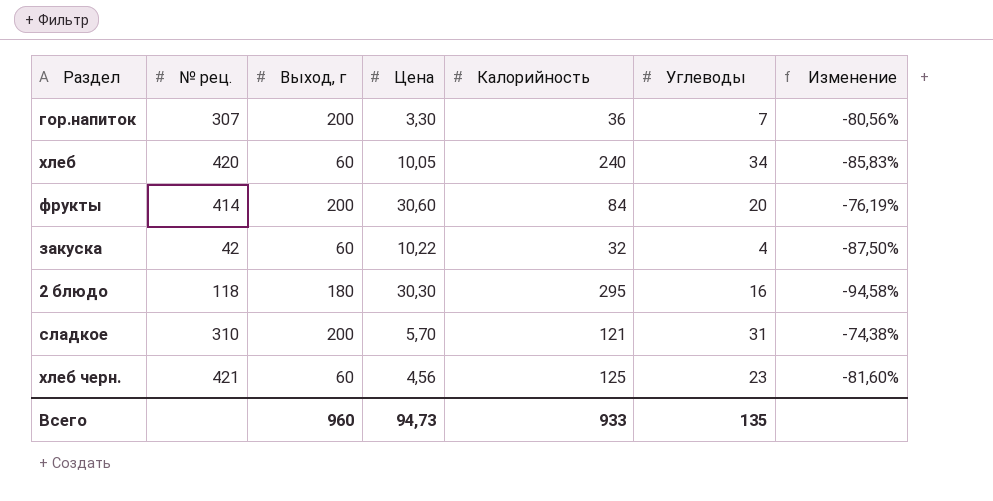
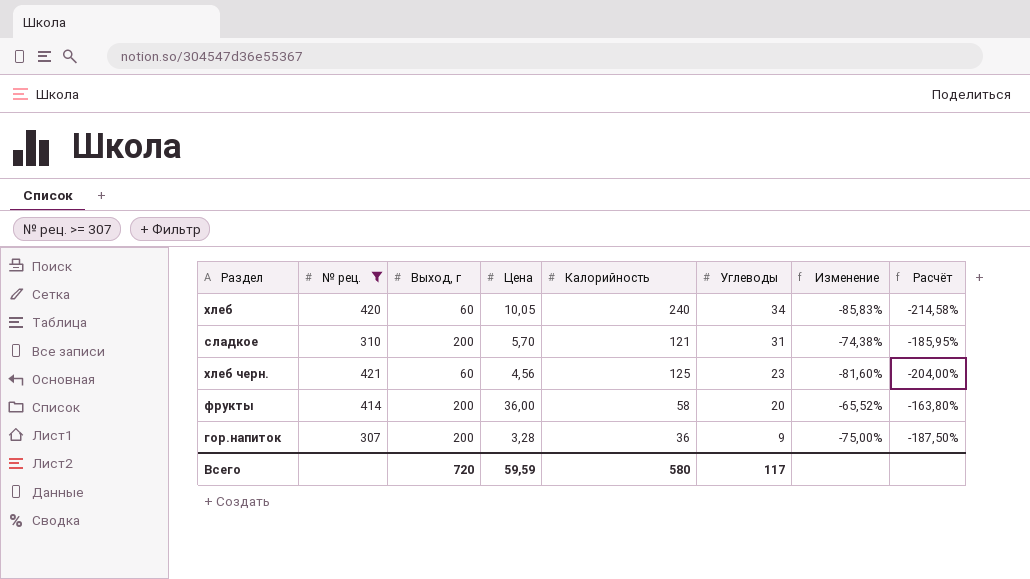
filter: none -> № рец. >= 307
row order: none -> Углеводы descending
column Расчёт | formula: none -> [Изменение] * 2,5
фрукты | Цена: 30,60 -> 36,00
фрукты | Калорийность: 84 -> 58
фрукты | Изменение: -76,19% -> -65,52%
гор.напиток | Цена: 3,30 -> 3,28
гор.напиток | Углеводы: 7 -> 9
гор.напиток | Изменение: -80,56% -> -75,00%
Всего | Выход, г: 960 -> 720
Всего | Цена: 94,73 -> 59,59
Всего | Калорийность: 933 -> 580
Всего | Углеводы: 135 -> 117

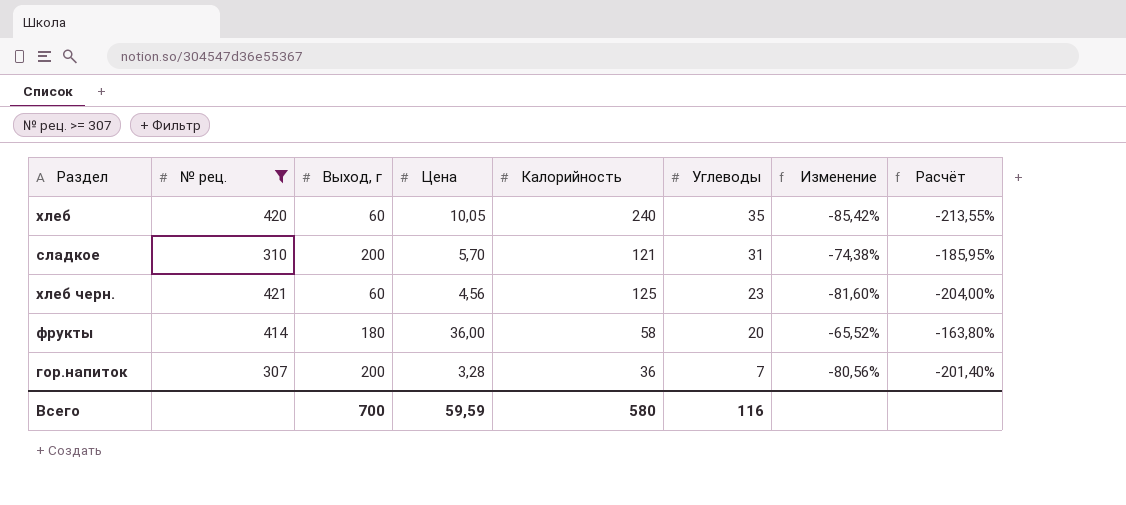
хлеб | Углеводы: 34 -> 35
хлеб | Изменение: -85,83% -> -85,42%
хлеб | Расчёт: -214,58% -> -213,55%
фрукты | Выход, г: 200 -> 180
гор.напиток | Углеводы: 9 -> 7
гор.напиток | Изменение: -75,00% -> -80,56%
гор.напиток | Расчёт: -187,50% -> -201,40%
Всего | Выход, г: 720 -> 700
Всего | Углеводы: 117 -> 116

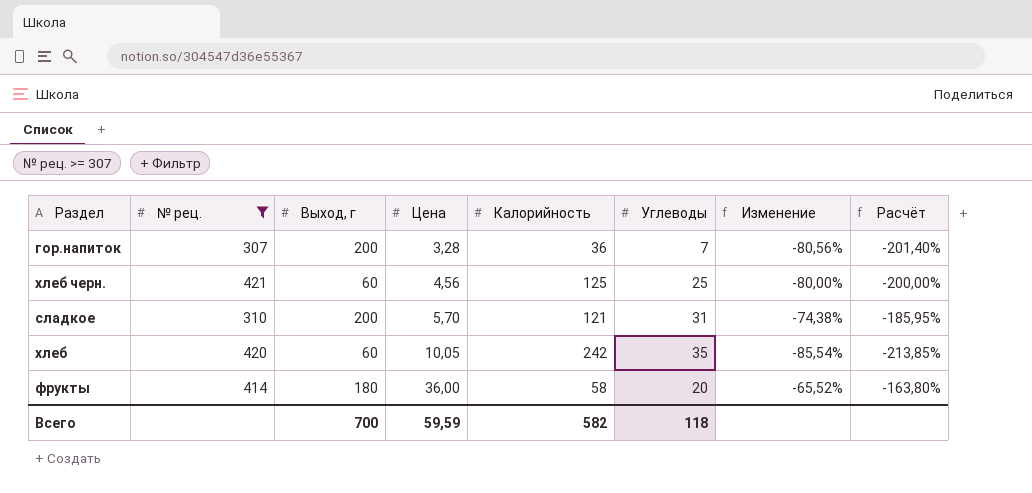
row order: Углеводы descending -> Цена ascending
хлеб черн. | Углеводы: 23 -> 25
хлеб черн. | Изменение: -81,60% -> -80,00%
хлеб черн. | Расчёт: -204,00% -> -200,00%
хлеб | Калорийность: 240 -> 242
хлеб | Изменение: -85,42% -> -85,54%
хлеб | Расчёт: -213,55% -> -213,85%
Всего | Калорийность: 580 -> 582
Всего | Углеводы: 116 -> 118

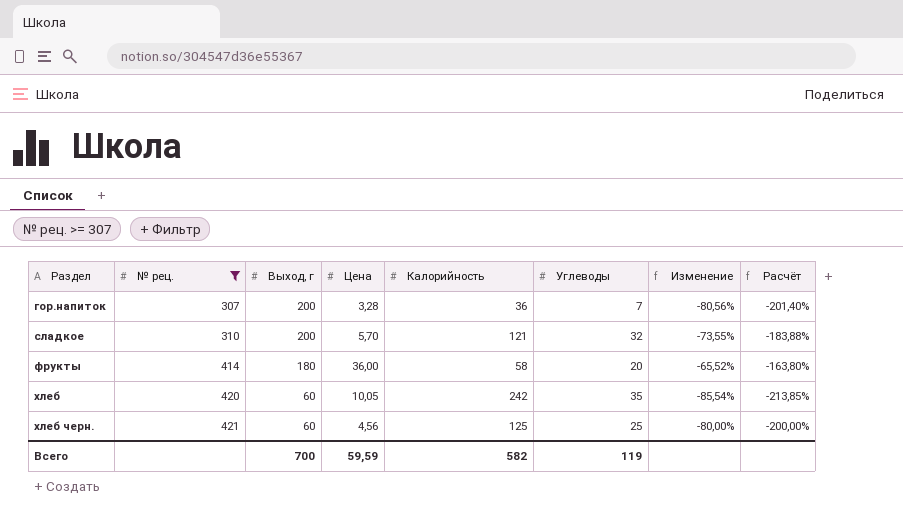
row order: Цена ascending -> Раздел ascending
сладкое | Углеводы: 31 -> 32
сладкое | Изменение: -74,38% -> -73,55%
сладкое | Расчёт: -185,95% -> -183,88%
Всего | Углеводы: 118 -> 119

